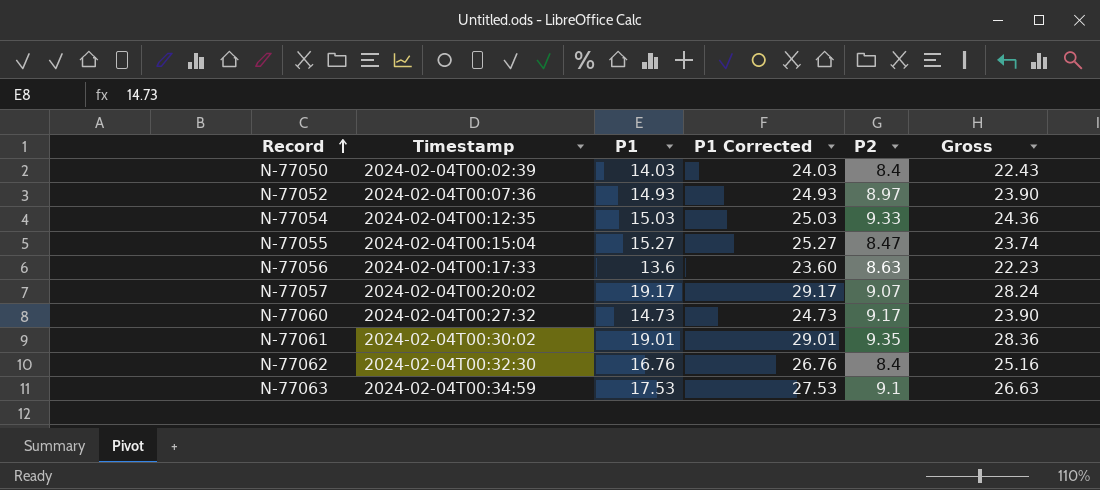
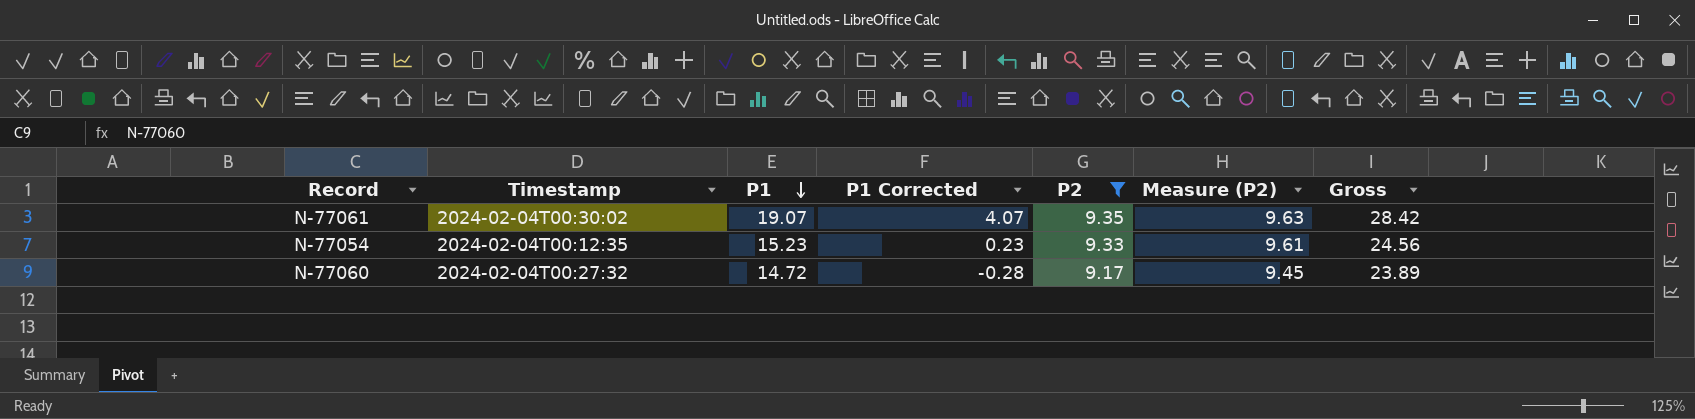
filter: none -> P2 >= 9.17
row order: Record ascending -> P1 descending
column P1 Corrected | formula: [P1] + 10 -> [P1] - 15
column Measure (P2) | formula: none -> [P2] * 1.03
N-77061 | P1: 19.01 -> 19.07
N-77061 | Gross: 28.36 -> 28.42
N-77054 | P1: 15.03 -> 15.23
N-77054 | Gross: 24.36 -> 24.56
N-77060 | P1: 14.73 -> 14.72
N-77060 | Gross: 23.90 -> 23.89

